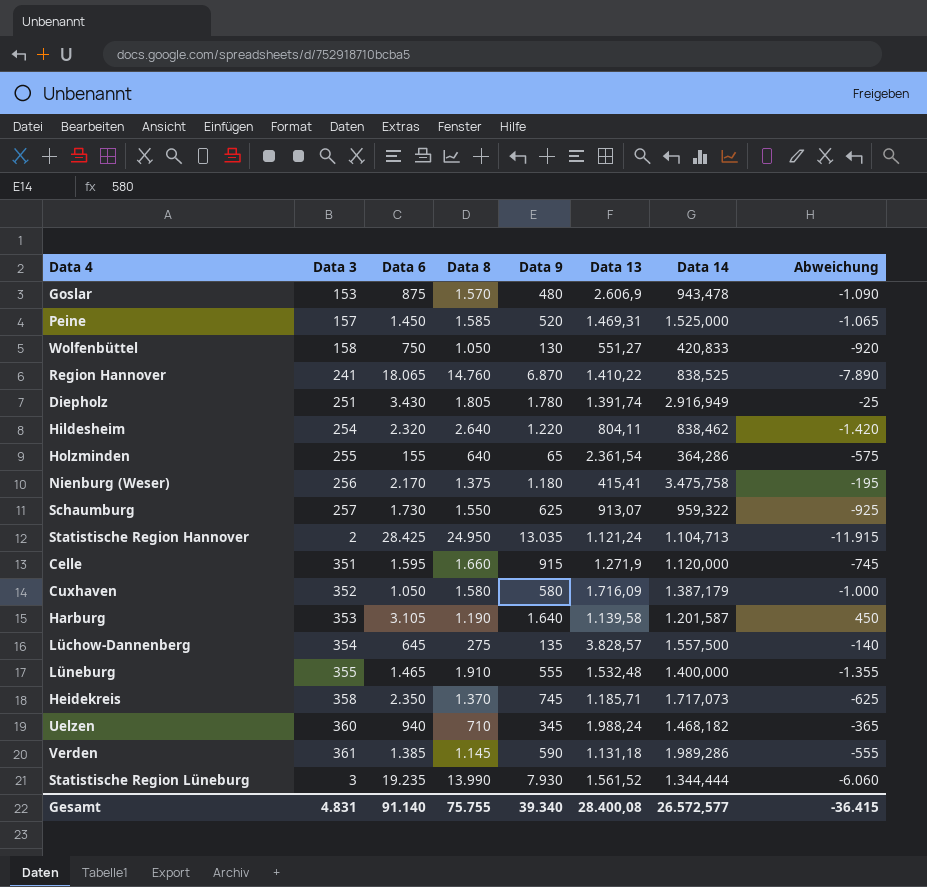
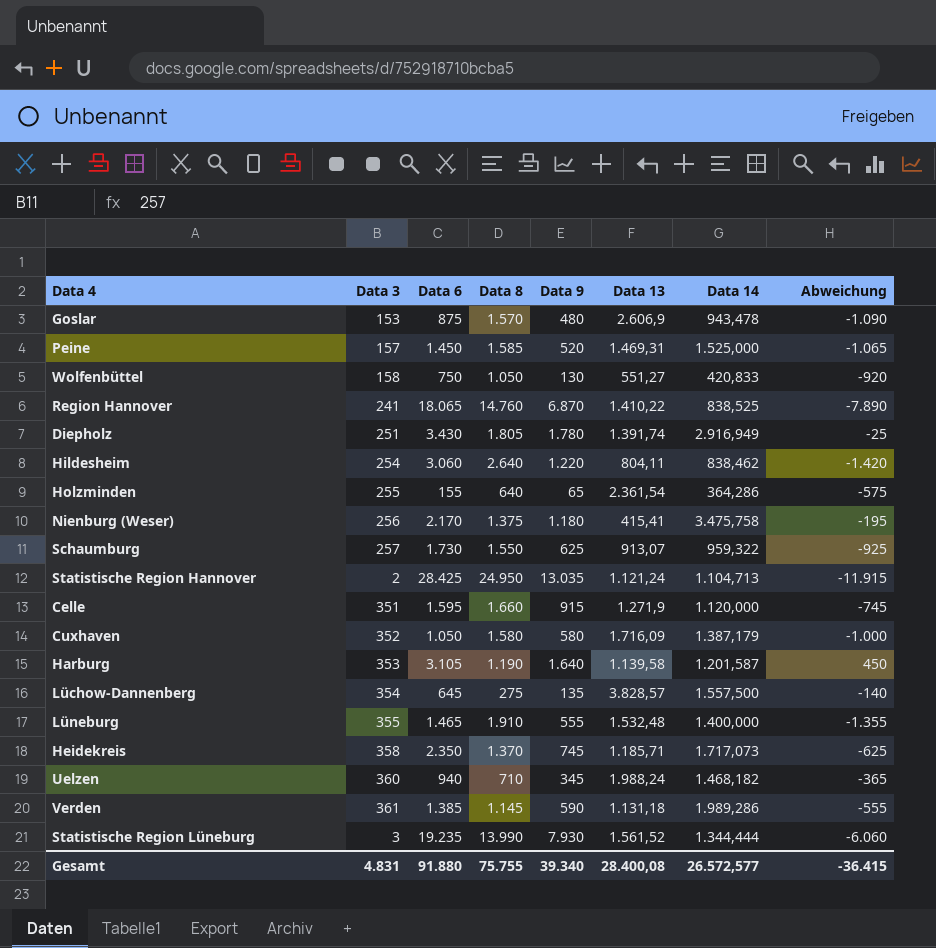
Hildesheim | Data 6: 2.320 -> 3.060
Gesamt | Data 6: 91.140 -> 91.880

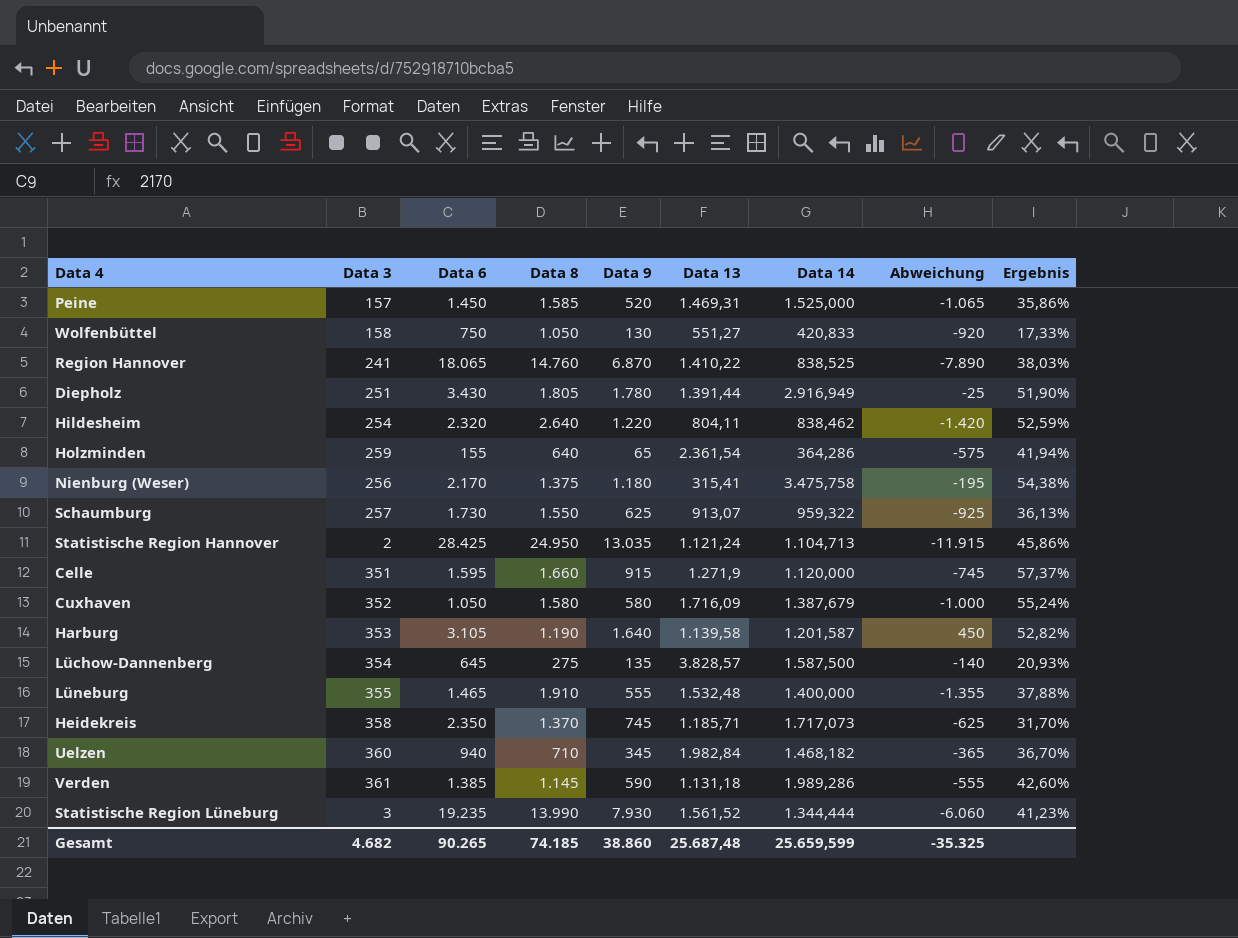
column Ergebnis | formula: none -> [Data 9] / [Data 6]
row Goslar: 153 | 875 | 1.570 | 480 | 2.606,9 | 943,478 | -1.090 -> none
Diepholz | Data 13: 1.391,74 -> 1.391,44
Hildesheim | Data 6: 3.060 -> 2.320
Holzminden | Data 3: 255 -> 259
Nienburg (Weser) | Data 13: 415,41 -> 315,41
Cuxhaven | Data 14: 1.387,179 -> 1.387,679
Lüchow-Dannenberg | Data 14: 1.557,500 -> 1.587,500
Uelzen | Data 13: 1.988,24 -> 1.982,84
Gesamt | Data 3: 4.831 -> 4.682
Gesamt | Data 6: 91.880 -> 90.265
Gesamt | Data 8: 75.755 -> 74.185
Gesamt | Data 9: 39.340 -> 38.860
Gesamt | Data 13: 28.400,08 -> 25.687,48
Gesamt | Data 14: 26.572,577 -> 25.659,599
Gesamt | Abweichung: -36.415 -> -35.325

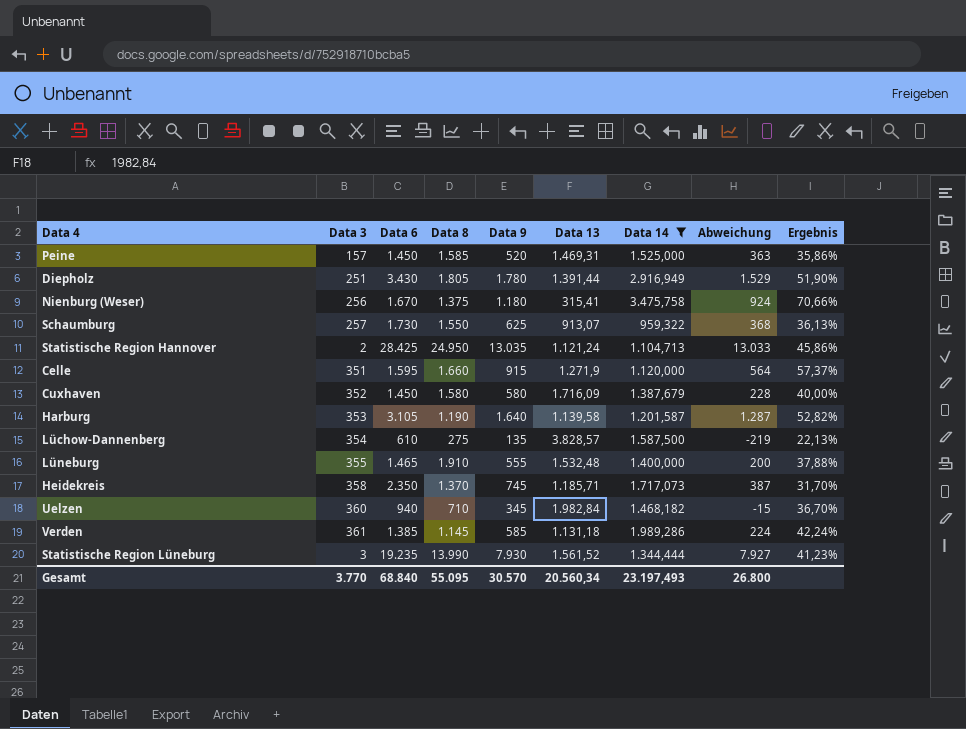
filter: none -> Data 14 >= 959,322
column Abweichung | formula: [Data 9] - [Data 8] -> [Data 9] - [Data 3]
Nienburg (Weser) | Data 6: 2.170 -> 1.670
Nienburg (Weser) | Ergebnis: 54,38% -> 70,66%
Cuxhaven | Data 6: 1.050 -> 1.450
Cuxhaven | Ergebnis: 55,24% -> 40,00%
Lüchow-Dannenberg | Data 6: 645 -> 610
Lüchow-Dannenberg | Ergebnis: 20,93% -> 22,13%
Verden | Data 9: 590 -> 585
Verden | Ergebnis: 42,60% -> 42,24%
Gesamt | Data 3: 4.682 -> 3.770
Gesamt | Data 6: 90.265 -> 68.840
Gesamt | Data 8: 74.185 -> 55.095
Gesamt | Data 9: 38.860 -> 30.570
Gesamt | Data 13: 25.687,48 -> 20.560,34
Gesamt | Data 14: 25.659,599 -> 23.197,493
Gesamt | Abweichung: -35.325 -> 26.800

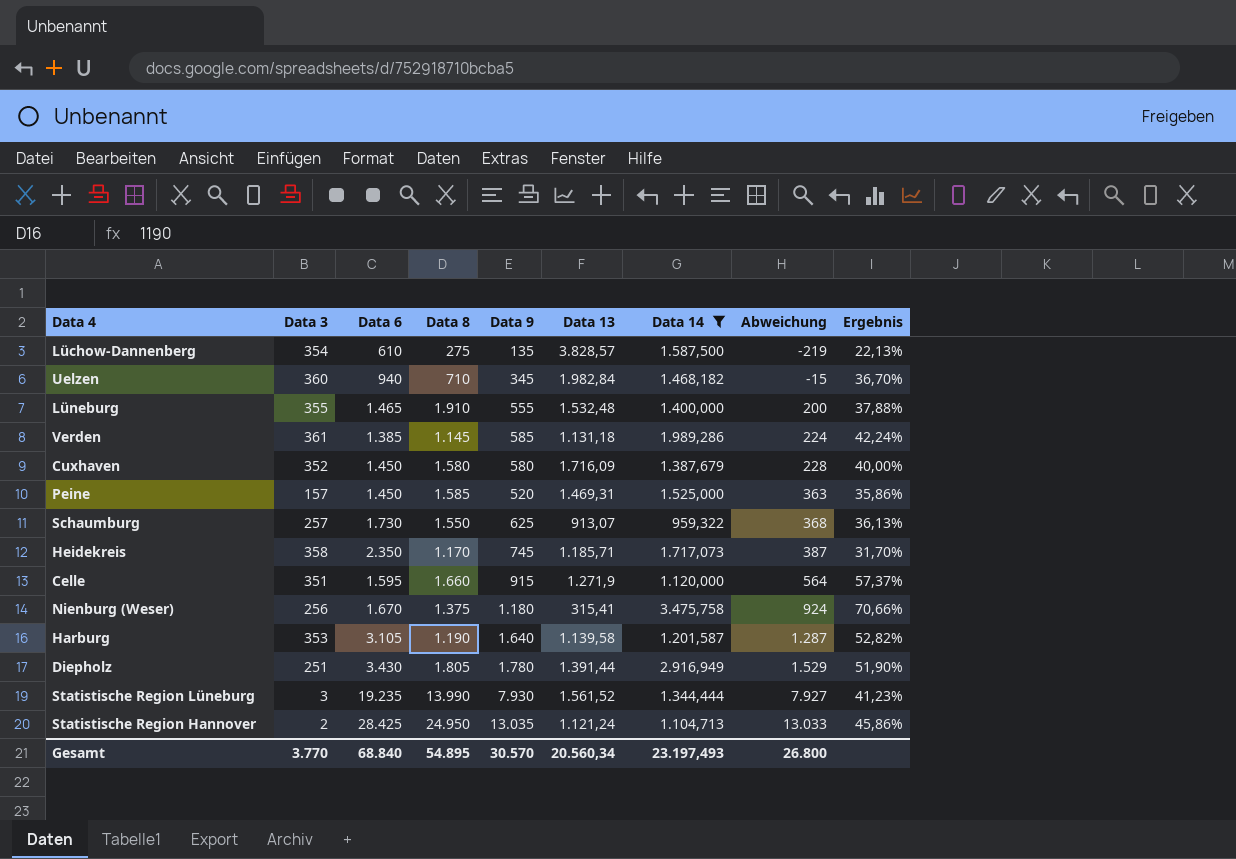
row order: none -> Abweichung ascending
Heidekreis | Data 8: 1.370 -> 1.170
Gesamt | Data 8: 55.095 -> 54.895

